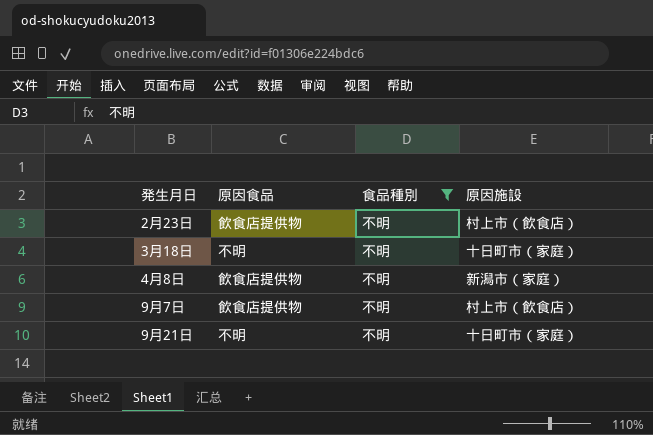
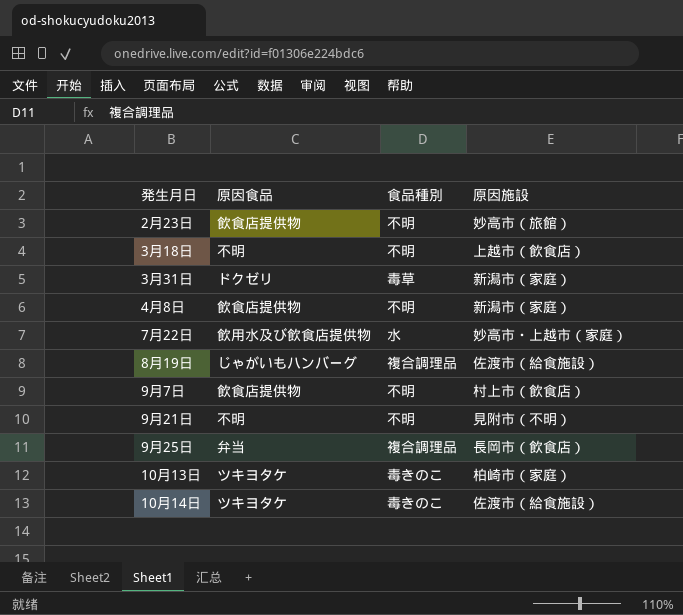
filter: 食品種別 = 不明 -> none
2月23日 | 原因施設: 村上市（飲食店） -> 妙高市（旅館）
3月18日 | 原因施設: 十日町市（家庭） -> 上越市（飲食店）
9月21日 | 原因施設: 十日町市（家庭） -> 見附市（不明）

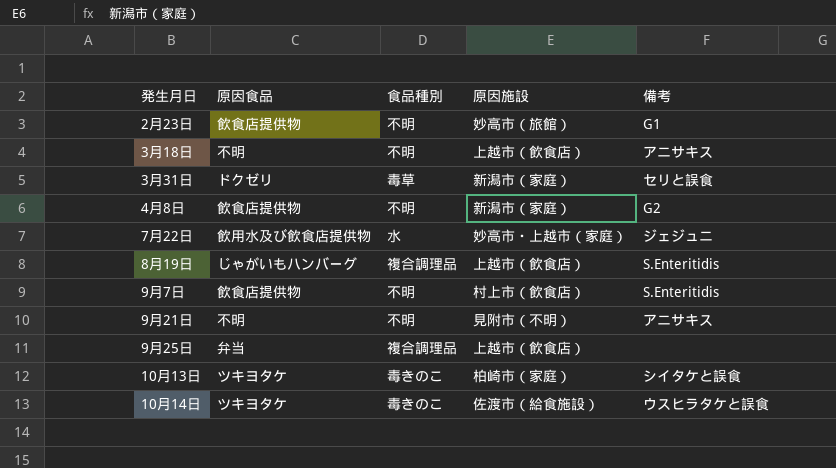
column 備考 | position: none -> 5
8月19日 | 原因施設: 佐渡市（給食施設） -> 上越市（飲食店）
9月25日 | 原因施設: 長岡市（飲食店） -> 上越市（飲食店）

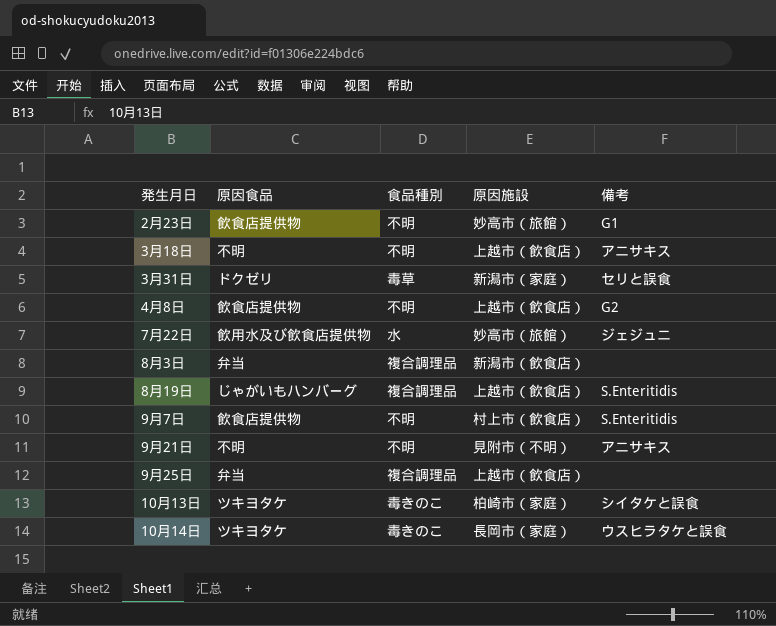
4月8日 | 原因施設: 新潟市（家庭） -> 上越市（飲食店）
7月22日 | 原因施設: 妙高市・上越市（家庭） -> 妙高市（旅館）
row 8月3日: none -> 弁当 | 複合調理品 | 新潟市（飲食店） | none
10月14日 | 原因施設: 佐渡市（給食施設） -> 長岡市（家庭）

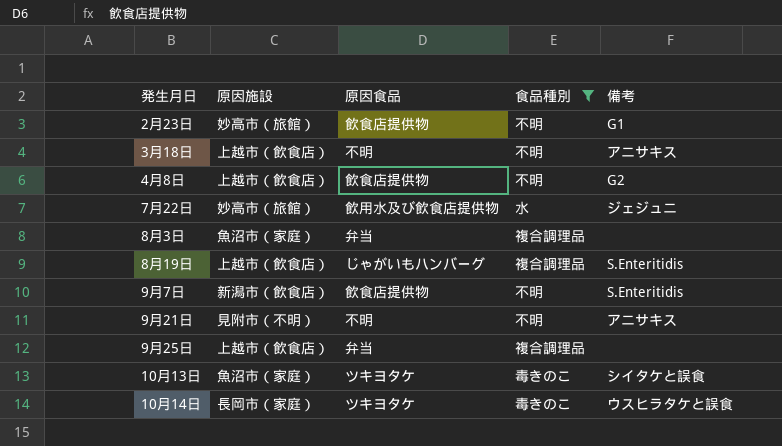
filter: none -> 食品種別 != 毒草
column 原因施設 | position: 4 -> 2
8月3日 | 原因施設: 新潟市（飲食店） -> 魚沼市（家庭）
9月7日 | 原因施設: 村上市（飲食店） -> 新潟市（飲食店）
10月13日 | 原因施設: 柏崎市（家庭） -> 魚沼市（家庭）

